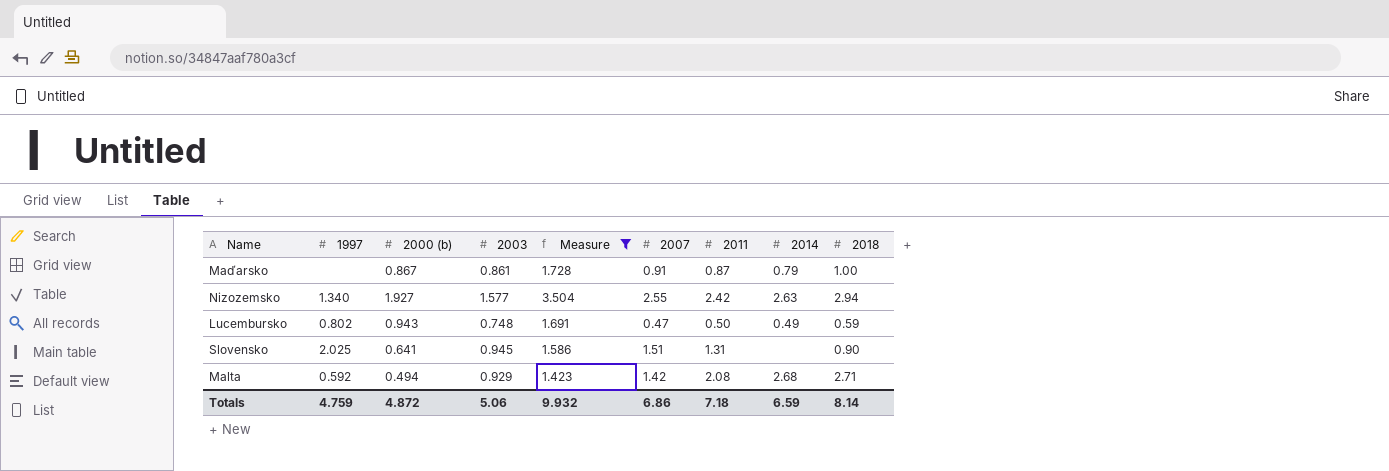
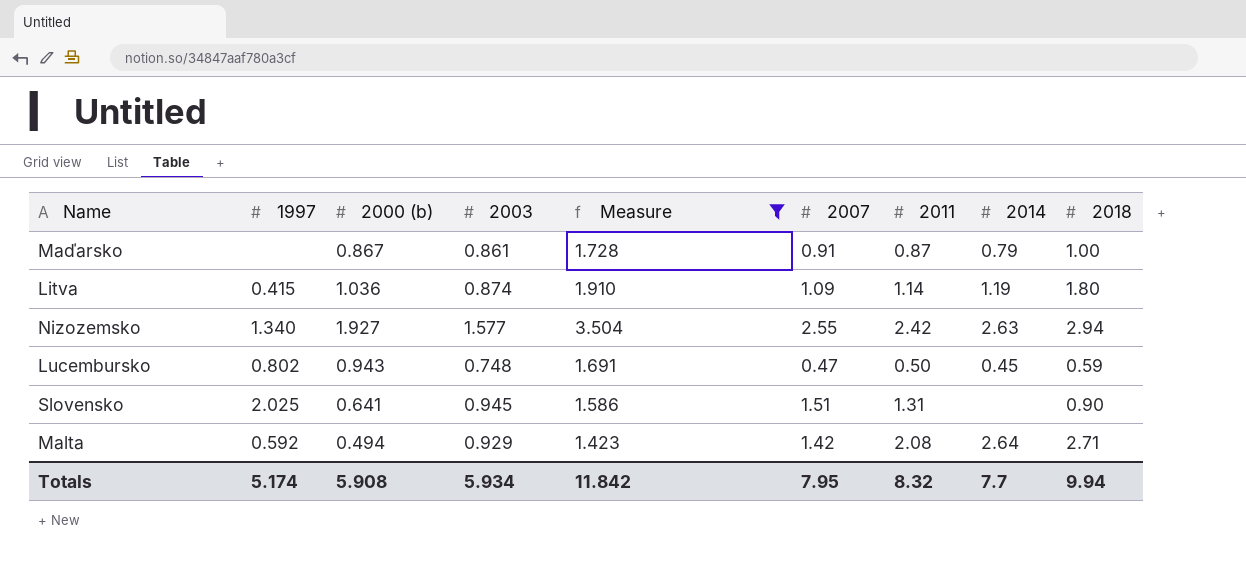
row Litva: none -> 0.415 | 1.036 | 0.874 | 1.910 | 1.09 | 1.14 | 1.19 | 1.80
Lucembursko | 2014: 0.49 -> 0.45
Malta | 2014: 2.68 -> 2.64
Totals | 1997: 4.759 -> 5.174
Totals | 2000 (b): 4.872 -> 5.908
Totals | 2003: 5.06 -> 5.934
Totals | Measure: 9.932 -> 11.842
Totals | 2007: 6.86 -> 7.95
Totals | 2011: 7.18 -> 8.32
Totals | 2014: 6.59 -> 7.7
Totals | 2018: 8.14 -> 9.94

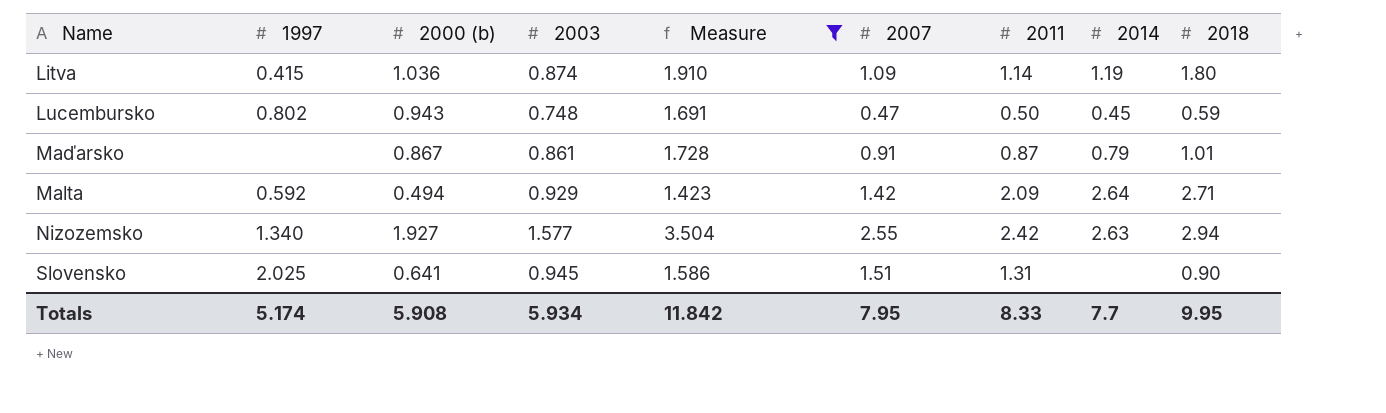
row order: none -> Name ascending
Maďarsko | 2018: 1.00 -> 1.01
Malta | 2011: 2.08 -> 2.09
Totals | 2011: 8.32 -> 8.33
Totals | 2018: 9.94 -> 9.95

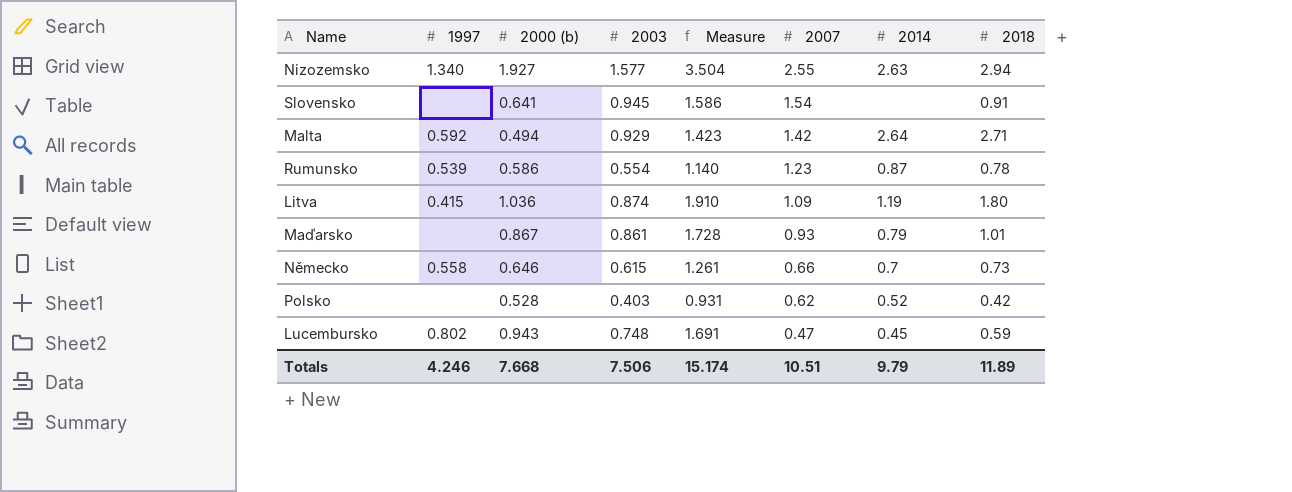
filter: Measure >= 1.423 -> none
row order: Name ascending -> 2007 descending
column 2011 | position: 7 -> none
Slovensko | 1997: 2.025 -> none
Slovensko | 2007: 1.51 -> 1.54
Slovensko | 2018: 0.90 -> 0.91
Maďarsko | 2007: 0.91 -> 0.93
Totals | 1997: 5.174 -> 4.246
Totals | 2000 (b): 5.908 -> 7.668
Totals | 2003: 5.934 -> 7.506
Totals | Measure: 11.842 -> 15.174
Totals | 2007: 7.95 -> 10.51
Totals | 2014: 7.7 -> 9.79
Totals | 2018: 9.95 -> 11.89

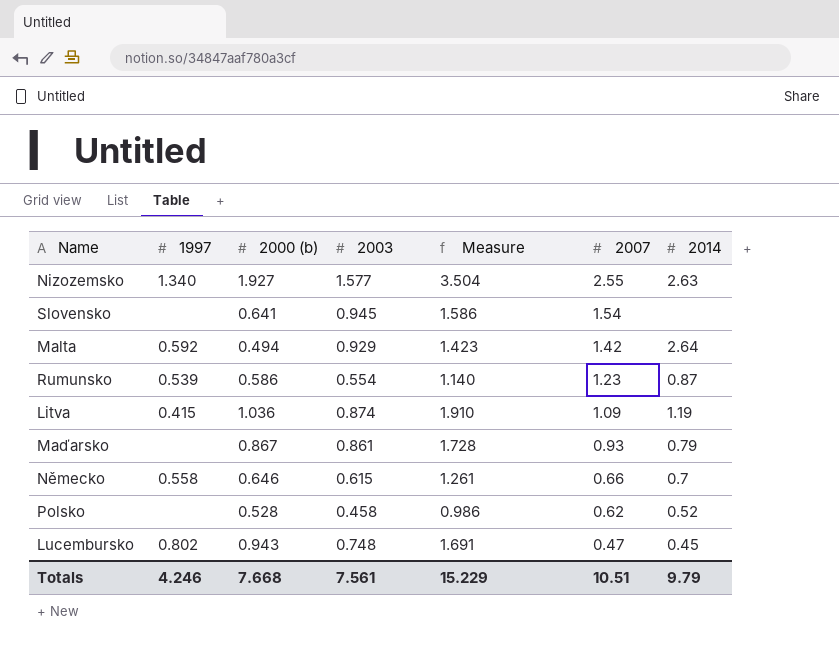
column 2018 | position: 8 -> none
Polsko | 2003: 0.403 -> 0.458
Polsko | Measure: 0.931 -> 0.986
Totals | 2003: 7.506 -> 7.561
Totals | Measure: 15.174 -> 15.229

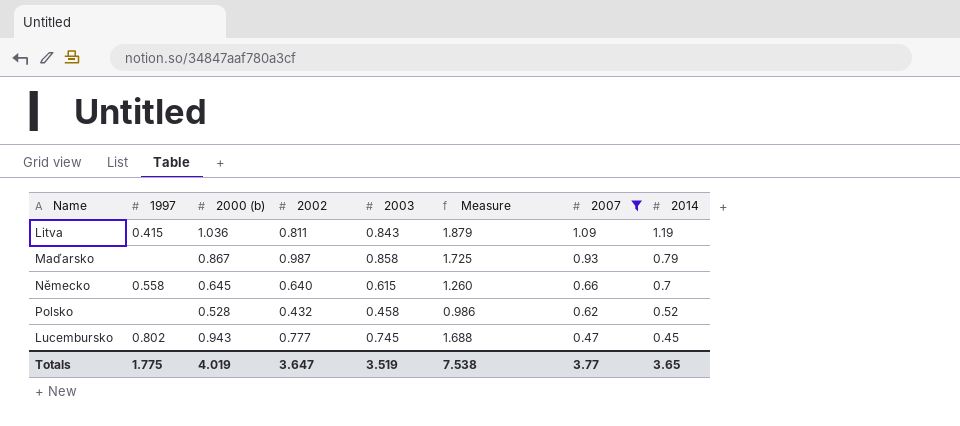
filter: none -> 2007 <= 1.09
column 2002 | position: none -> 4
Litva | 2003: 0.874 -> 0.843
Litva | Measure: 1.910 -> 1.879
Maďarsko | 2003: 0.861 -> 0.858
Maďarsko | Measure: 1.728 -> 1.725
Německo | 2000 (b): 0.646 -> 0.645
Německo | Measure: 1.261 -> 1.260
Lucembursko | 2003: 0.748 -> 0.745
Lucembursko | Measure: 1.691 -> 1.688
Totals | 1997: 4.246 -> 1.775
Totals | 2000 (b): 7.668 -> 4.019
Totals | 2003: 7.561 -> 3.519
Totals | Measure: 15.229 -> 7.538
Totals | 2007: 10.51 -> 3.77
Totals | 2014: 9.79 -> 3.65

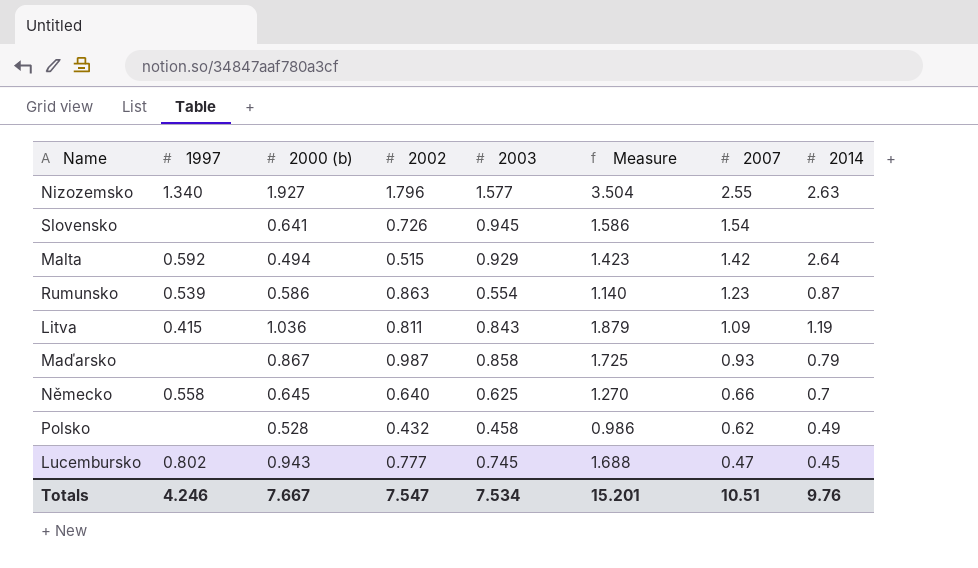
filter: 2007 <= 1.09 -> none
Německo | 2003: 0.615 -> 0.625
Německo | Measure: 1.260 -> 1.270
Polsko | 2014: 0.52 -> 0.49
Totals | 1997: 1.775 -> 4.246
Totals | 2000 (b): 4.019 -> 7.667
Totals | 2002: 3.647 -> 7.547
Totals | 2003: 3.519 -> 7.534
Totals | Measure: 7.538 -> 15.201
Totals | 2007: 3.77 -> 10.51
Totals | 2014: 3.65 -> 9.76

